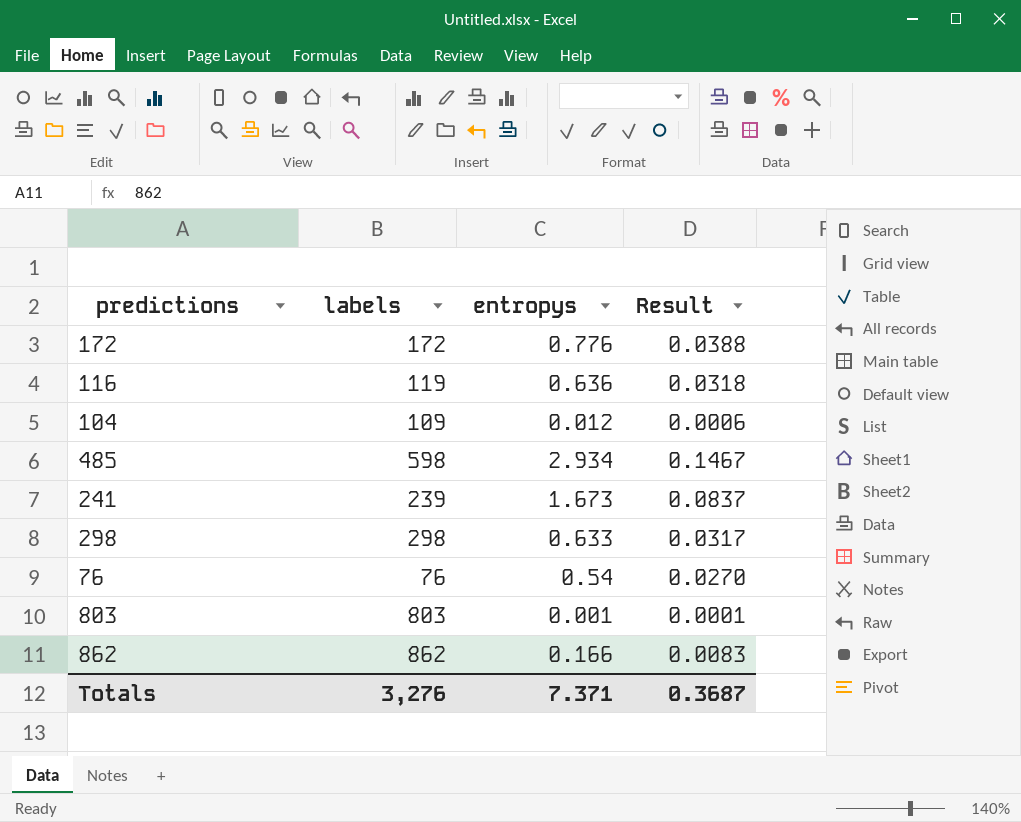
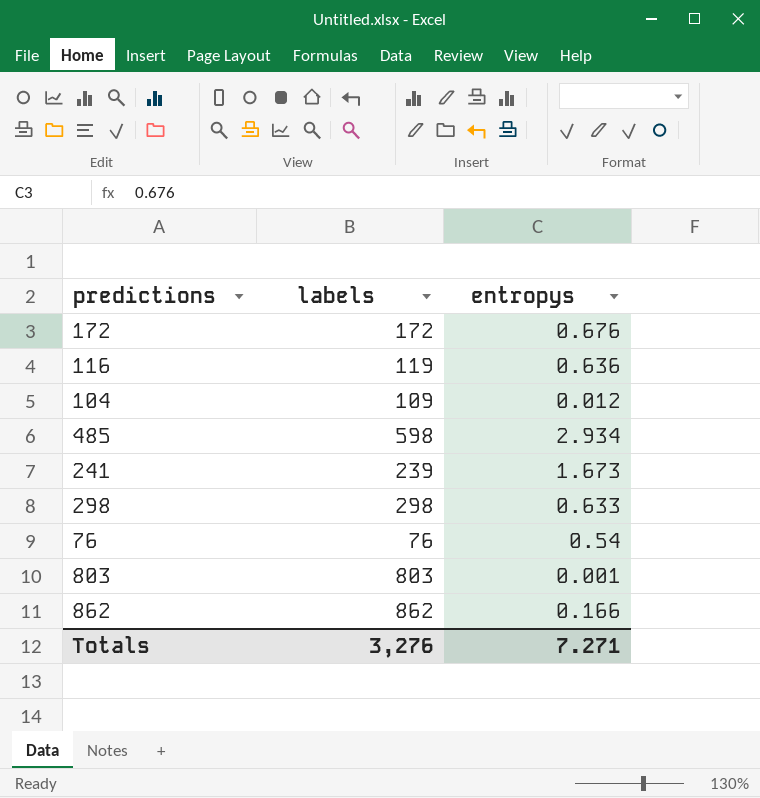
column Result | formula: [entropys] * 0.05 -> none
172 | entropys: 0.776 -> 0.676
Totals | entropys: 7.371 -> 7.271

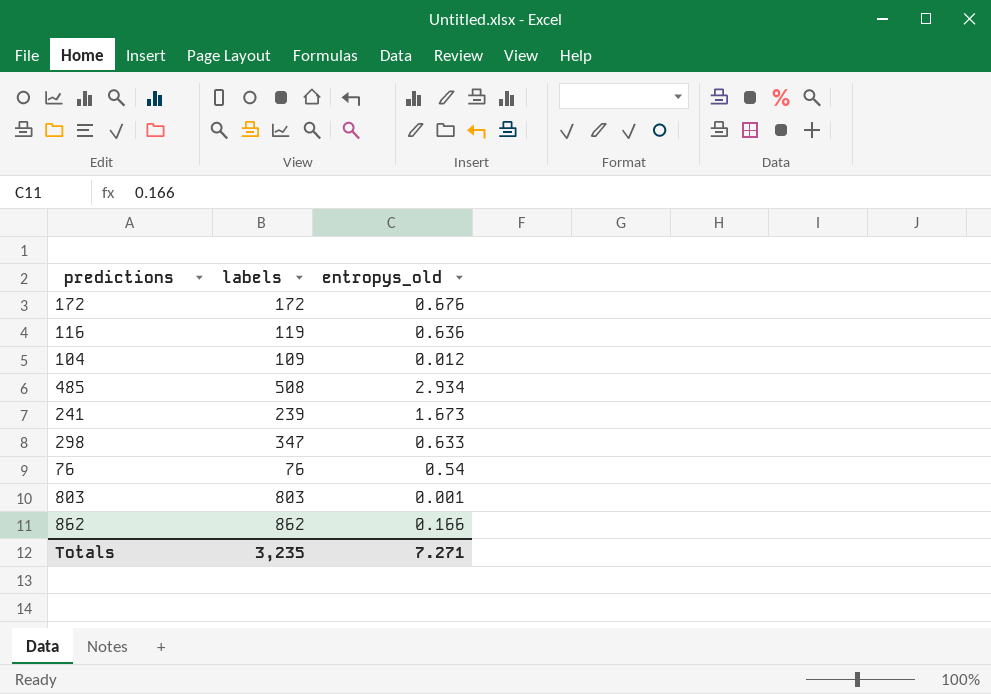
column name: entropys -> entropys_old
485 | labels: 598 -> 508
298 | labels: 298 -> 347
Totals | labels: 3,276 -> 3,235

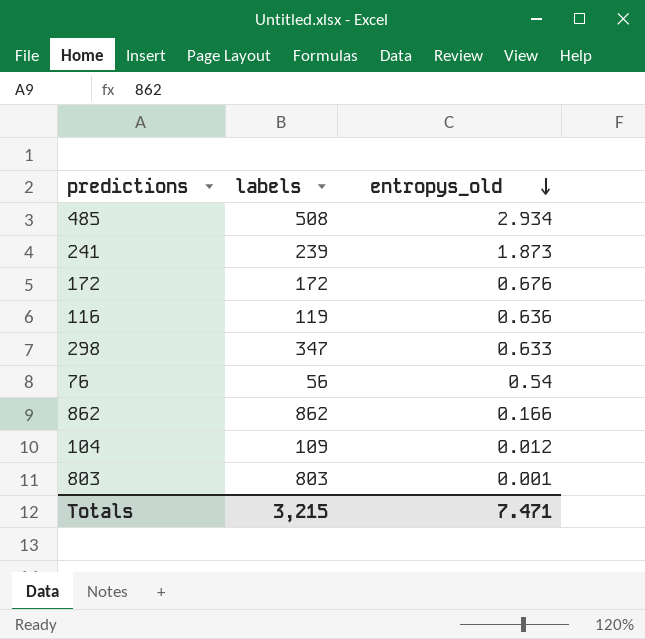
row order: none -> entropys_old descending
241 | entropys_old: 1.673 -> 1.873
76 | labels: 76 -> 56
Totals | labels: 3,235 -> 3,215
Totals | entropys_old: 7.271 -> 7.471

